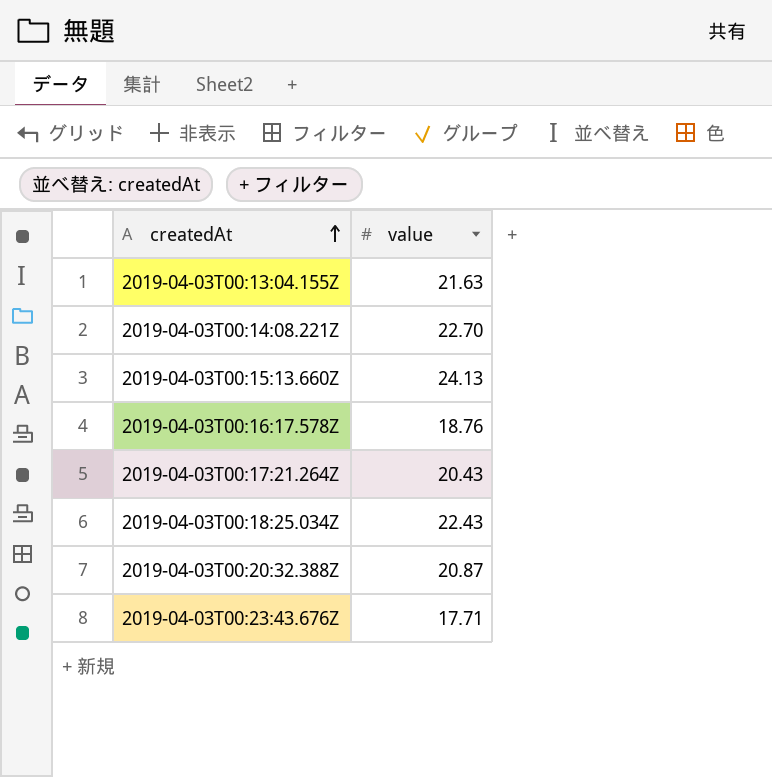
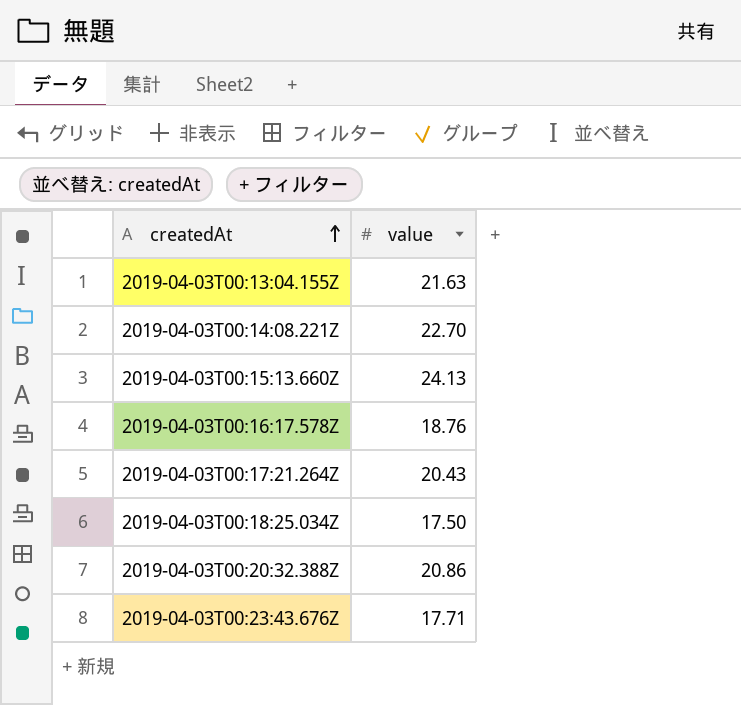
2019-04-03T00:18:25.034Z | value: 22.43 -> 17.50
2019-04-03T00:20:32.388Z | value: 20.87 -> 20.86

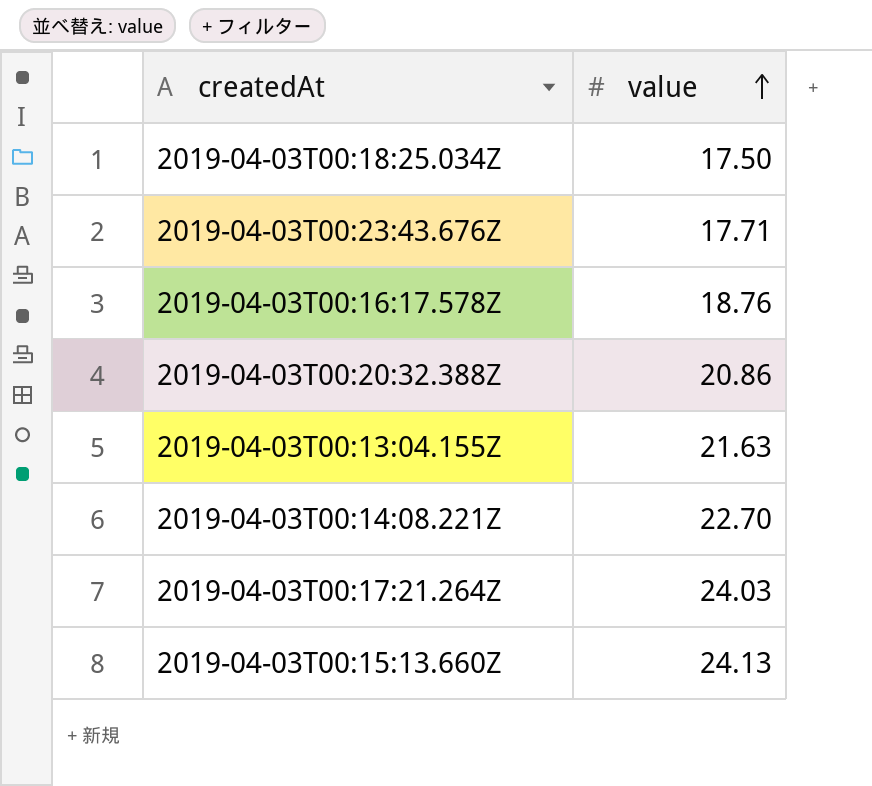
row order: createdAt ascending -> value ascending
2019-04-03T00:17:21.264Z | value: 20.43 -> 24.03

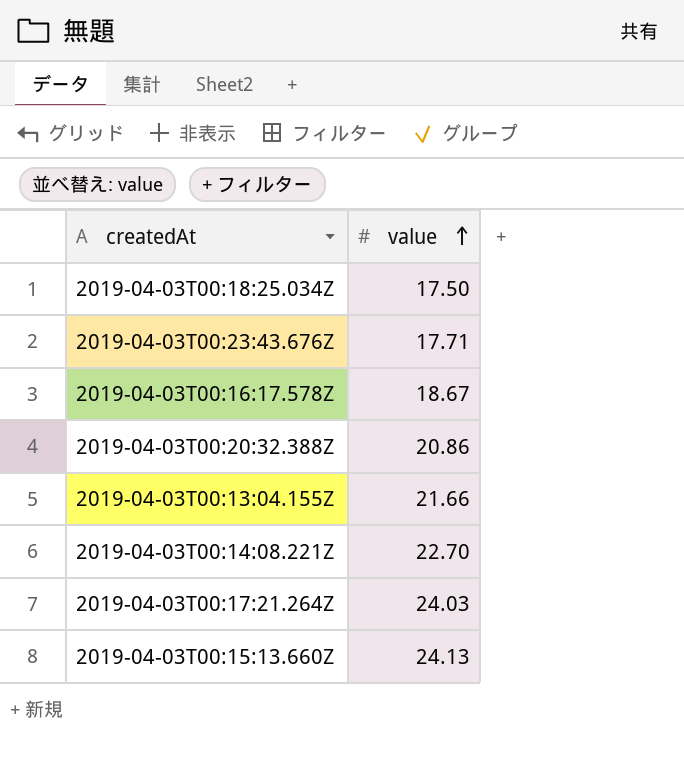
2019-04-03T00:16:17.578Z | value: 18.76 -> 18.67
2019-04-03T00:13:04.155Z | value: 21.63 -> 21.66

